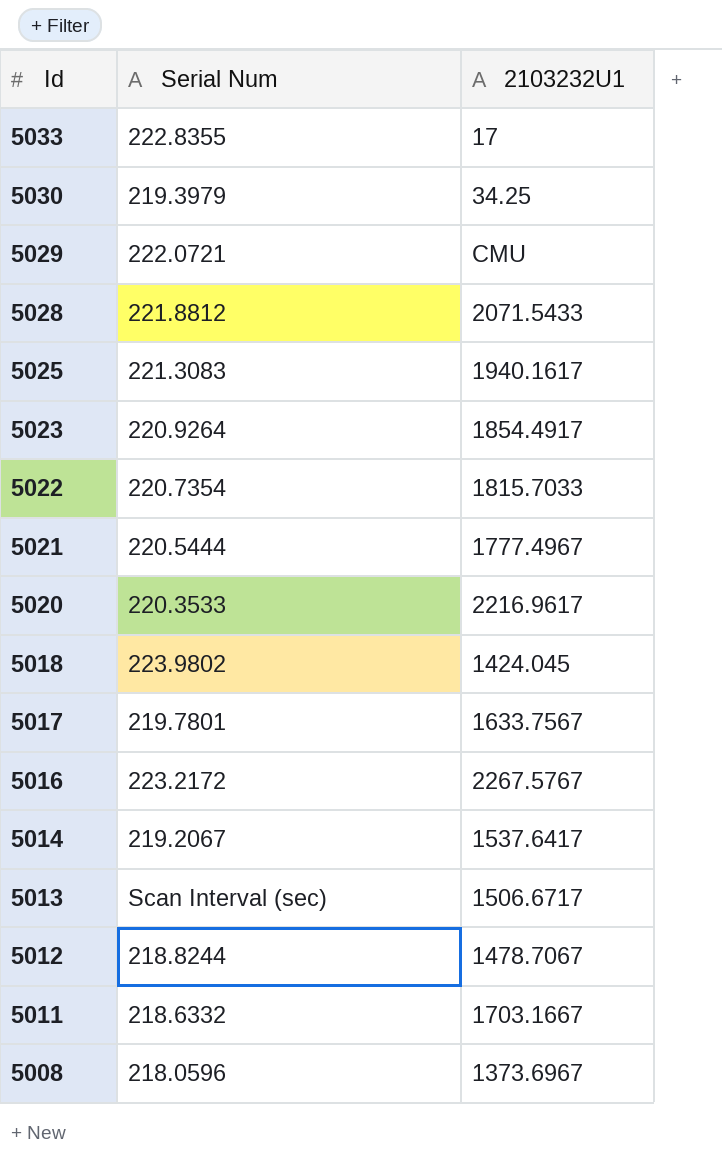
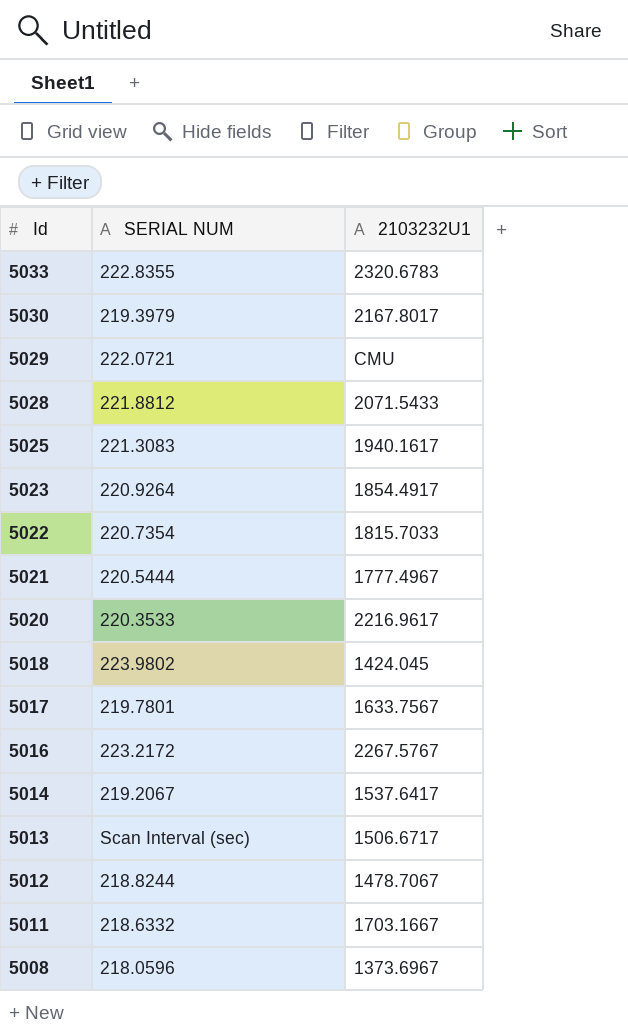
column name: Serial Num -> SERIAL NUM
5033 | 2103232U1: 17 -> 2320.6783
5030 | 2103232U1: 34.25 -> 2167.8017

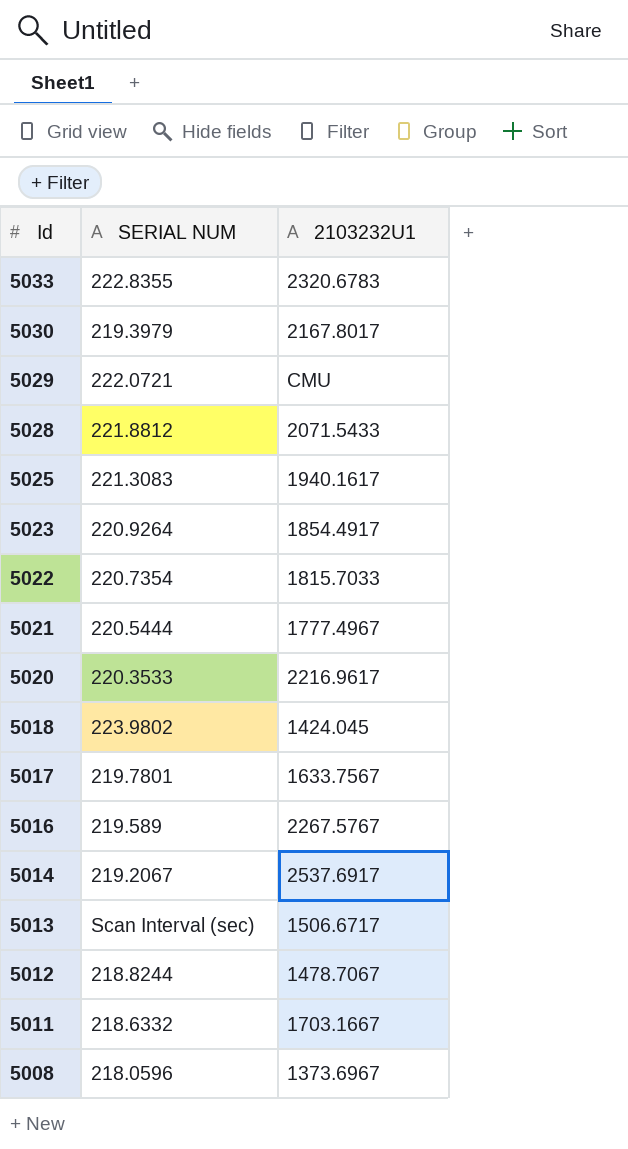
5016 | SERIAL NUM: 223.2172 -> 219.589
5014 | 2103232U1: 1537.6417 -> 2537.6917

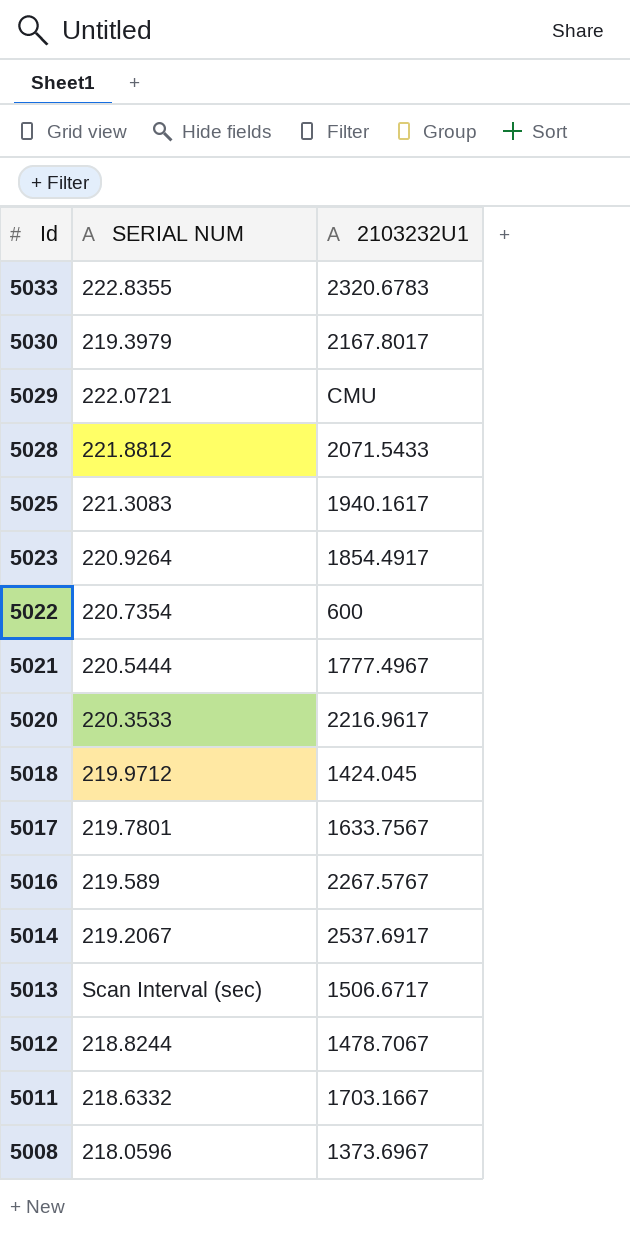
5022 | 2103232U1: 1815.7033 -> 600
5018 | SERIAL NUM: 223.9802 -> 219.9712

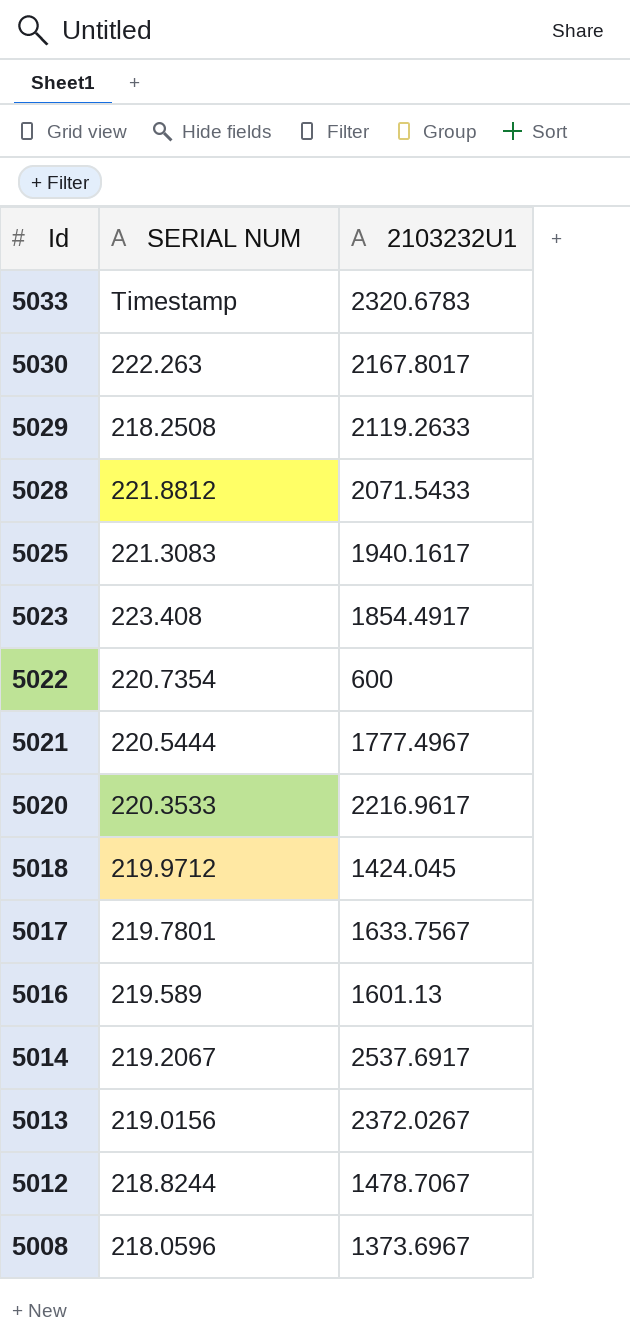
row 5011: 218.6332 | 1703.1667 -> none
5033 | SERIAL NUM: 222.8355 -> Timestamp
5030 | SERIAL NUM: 219.3979 -> 222.263
5029 | SERIAL NUM: 222.0721 -> 218.2508
5029 | 2103232U1: CMU -> 2119.2633
5023 | SERIAL NUM: 220.9264 -> 223.408
5016 | 2103232U1: 2267.5767 -> 1601.13
5013 | SERIAL NUM: Scan Interval (sec) -> 219.0156
5013 | 2103232U1: 1506.6717 -> 2372.0267

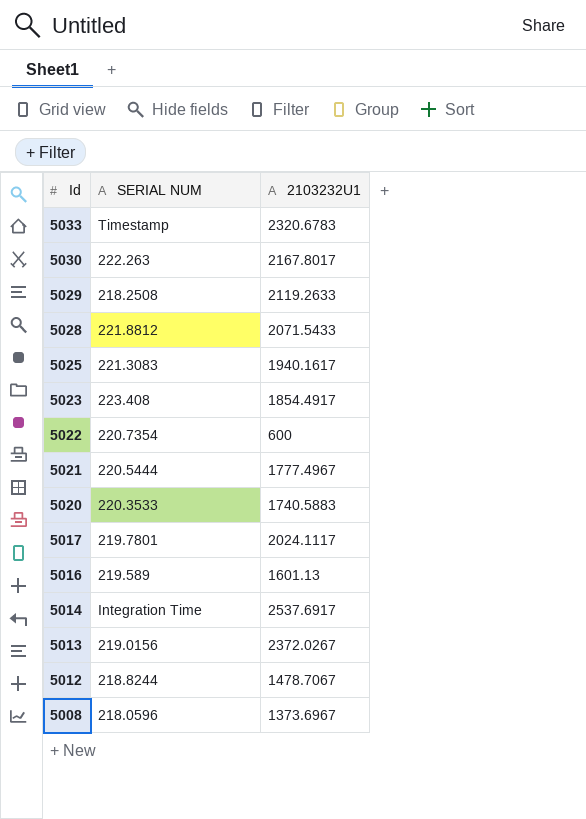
row 5018: 219.9712 | 1424.045 -> none
5020 | 2103232U1: 2216.9617 -> 1740.5883
5017 | 2103232U1: 1633.7567 -> 2024.1117
5014 | SERIAL NUM: 219.2067 -> Integration Time

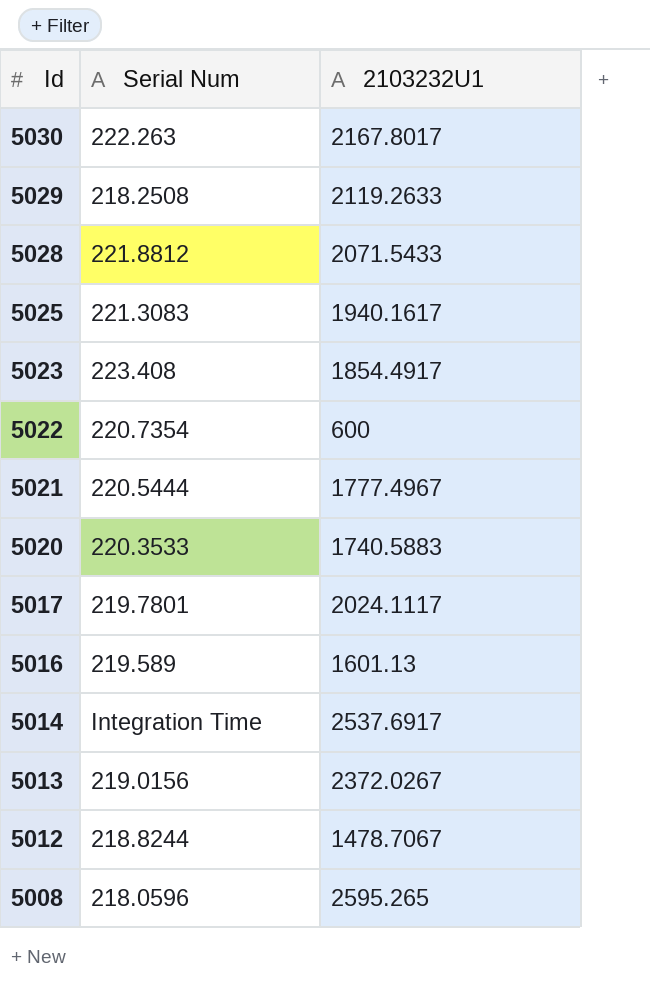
column name: SERIAL NUM -> Serial Num
row 5033: Timestamp | 2320.6783 -> none
5008 | 2103232U1: 1373.6967 -> 2595.265

